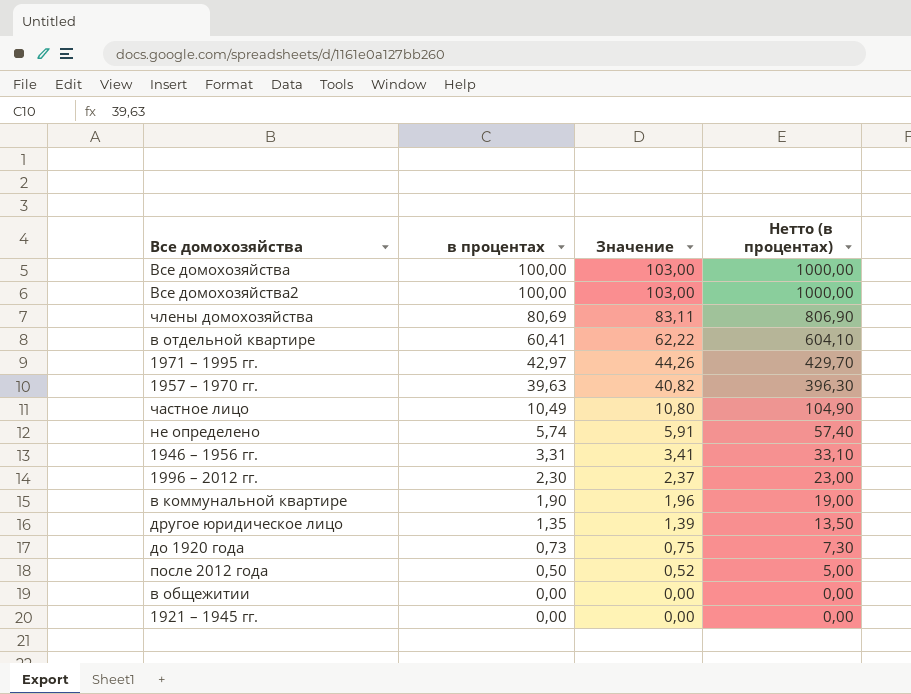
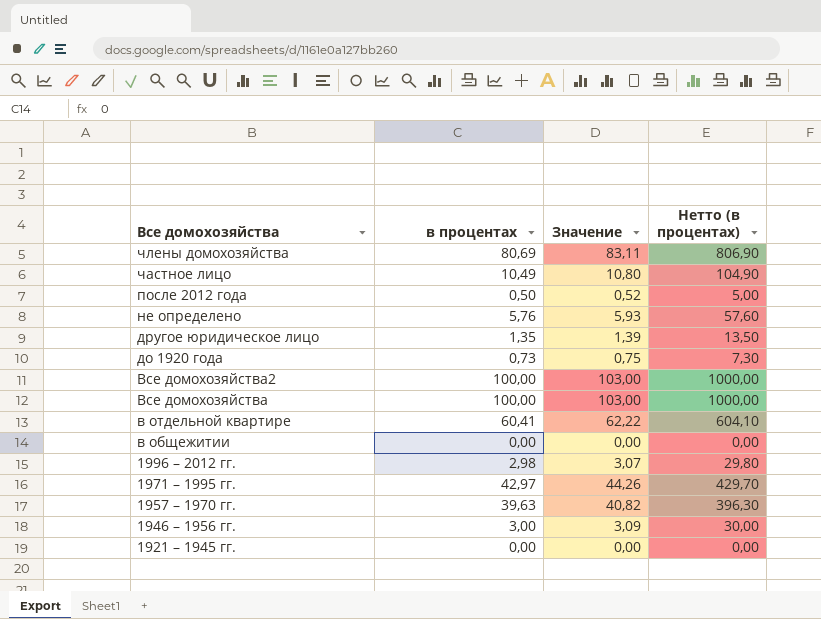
row order: в процентах descending -> Все домохозяйства descending
row в коммунальной квартире: 1,90 | 1,96 | 19,00 -> none
не определено | в процентах: 5,74 -> 5,76
не определено | Значение: 5,91 -> 5,93
не определено | Нетто (в процентах): 57,40 -> 57,60
1996 – 2012 гг. | в процентах: 2,30 -> 2,98
1996 – 2012 гг. | Значение: 2,37 -> 3,07
1996 – 2012 гг. | Нетто (в процентах): 23,00 -> 29,80
1946 – 1956 гг. | в процентах: 3,31 -> 3,00
1946 – 1956 гг. | Значение: 3,41 -> 3,09
1946 – 1956 гг. | Нетто (в процентах): 33,10 -> 30,00

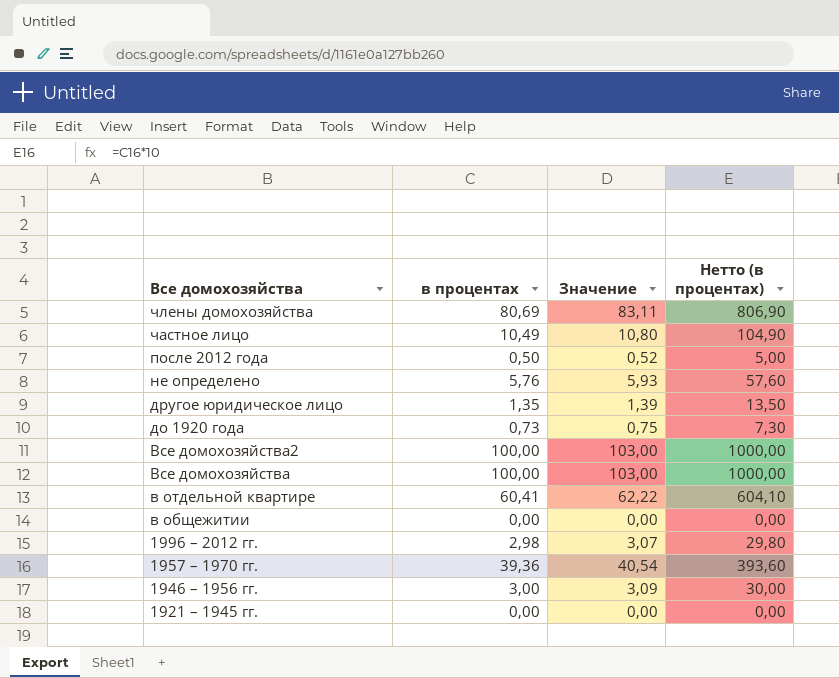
row 1971 – 1995 гг.: 42,97 | 44,26 | 429,70 -> none
1957 – 1970 гг. | в процентах: 39,63 -> 39,36
1957 – 1970 гг. | Значение: 40,82 -> 40,54
1957 – 1970 гг. | Нетто (в процентах): 396,30 -> 393,60

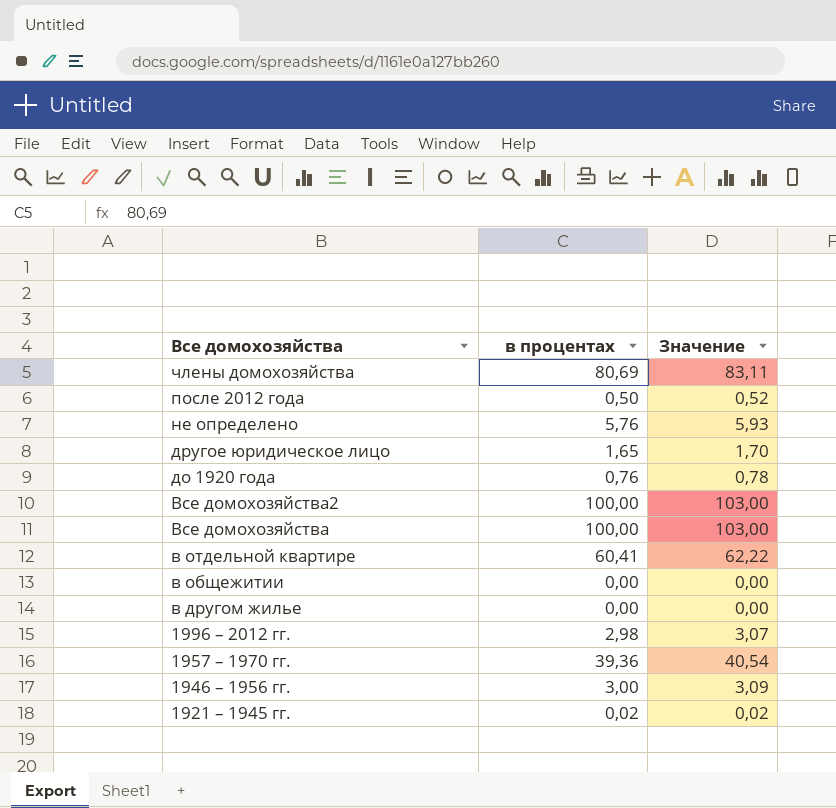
column Нетто (в процентах) | formula: [в процентах] * 10 -> none
row частное лицо: 10,49 | 10,80 | 104,90 -> none
другое юридическое лицо | в процентах: 1,35 -> 1,65
другое юридическое лицо | Значение: 1,39 -> 1,70
до 1920 года | в процентах: 0,73 -> 0,76
до 1920 года | Значение: 0,75 -> 0,78
row в другом жилье: none -> 0,00 | 0,00
1921 – 1945 гг. | в процентах: 0,00 -> 0,02
1921 – 1945 гг. | Значение: 0,00 -> 0,02

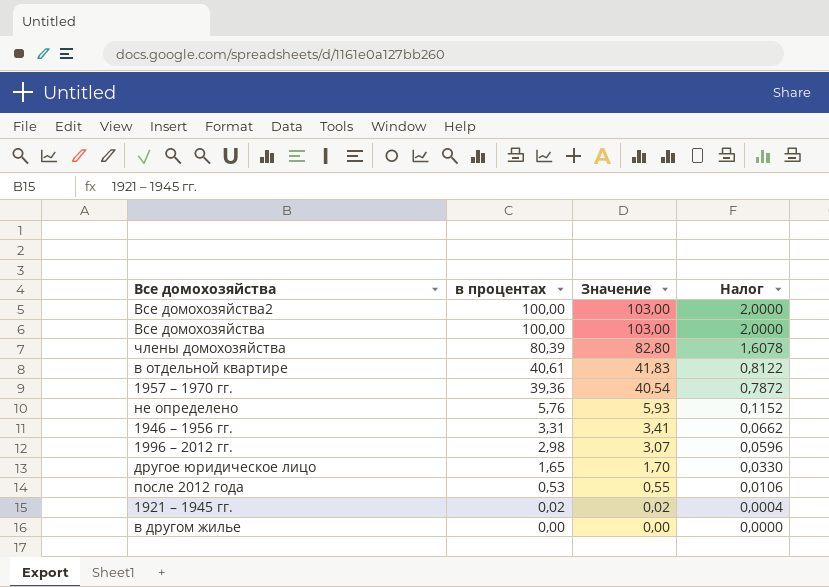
row order: Все домохозяйства descending -> в процентах descending
column Налог | formula: none -> [в процентах] * 0,02
row до 1920 года: 0,76 | 0,78 -> none
row в общежитии: 0,00 | 0,00 -> none
члены домохозяйства | в процентах: 80,69 -> 80,39
члены домохозяйства | Значение: 83,11 -> 82,80
в отдельной квартире | в процентах: 60,41 -> 40,61
в отдельной квартире | Значение: 62,22 -> 41,83
1946 – 1956 гг. | в процентах: 3,00 -> 3,31
1946 – 1956 гг. | Значение: 3,09 -> 3,41
после 2012 года | в процентах: 0,50 -> 0,53
после 2012 года | Значение: 0,52 -> 0,55

